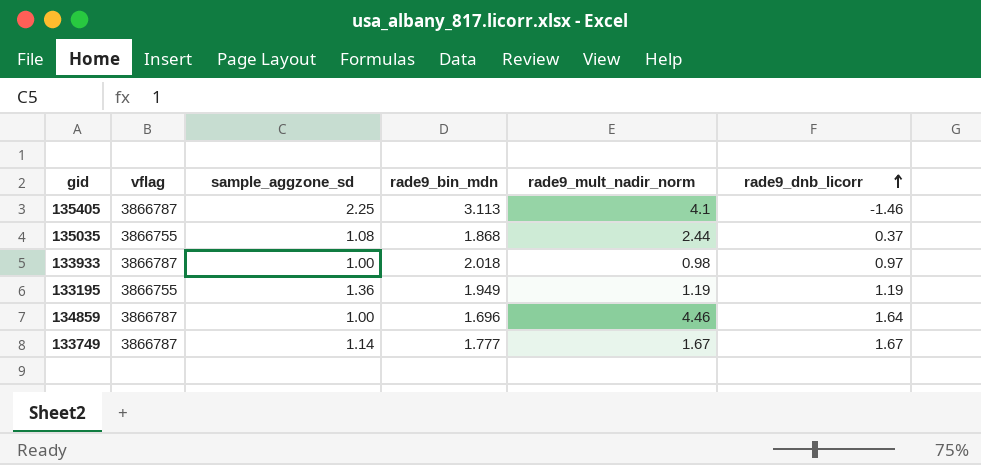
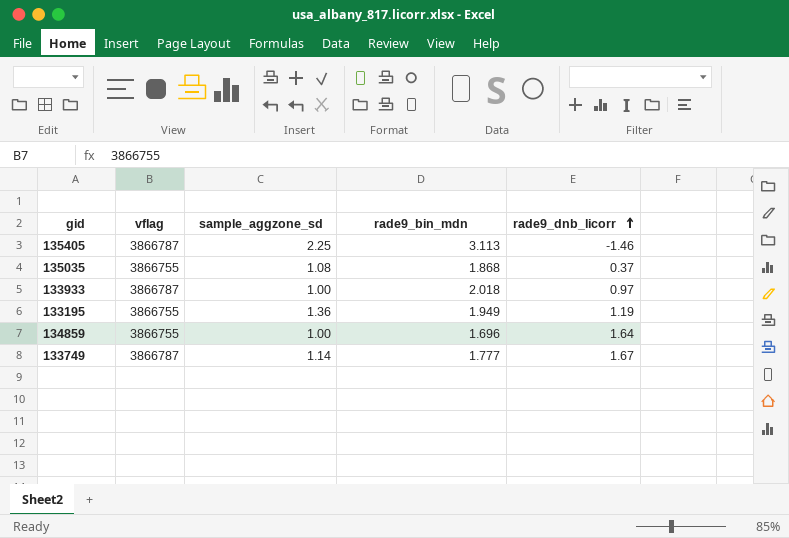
column rade9_mult_nadir_norm | position: 5 -> none
134859 | vflag: 3866787 -> 3866755

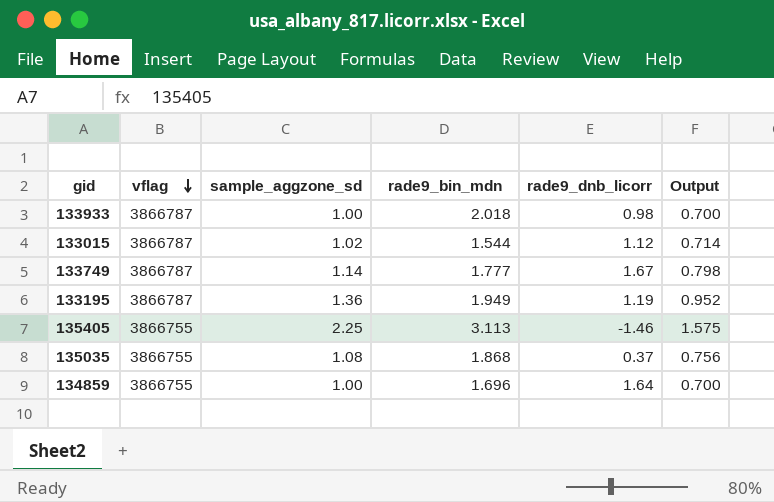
row order: rade9_dnb_licorr ascending -> vflag descending
column Output | formula: none -> [sample_aggzone_sd] * 0.7
133933 | rade9_dnb_licorr: 0.97 -> 0.98
row 133015: none -> 3866787 | 1.02 | 1.544 | 1.12 | 0.714
133195 | vflag: 3866755 -> 3866787
135405 | vflag: 3866787 -> 3866755

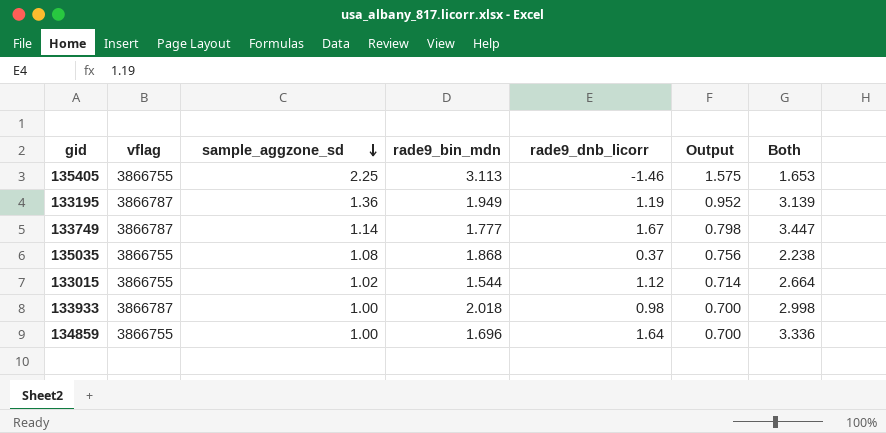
row order: vflag descending -> sample_aggzone_sd descending
column Both | formula: none -> [rade9_bin_mdn] + [rade9_dnb_licorr]
133015 | vflag: 3866787 -> 3866755

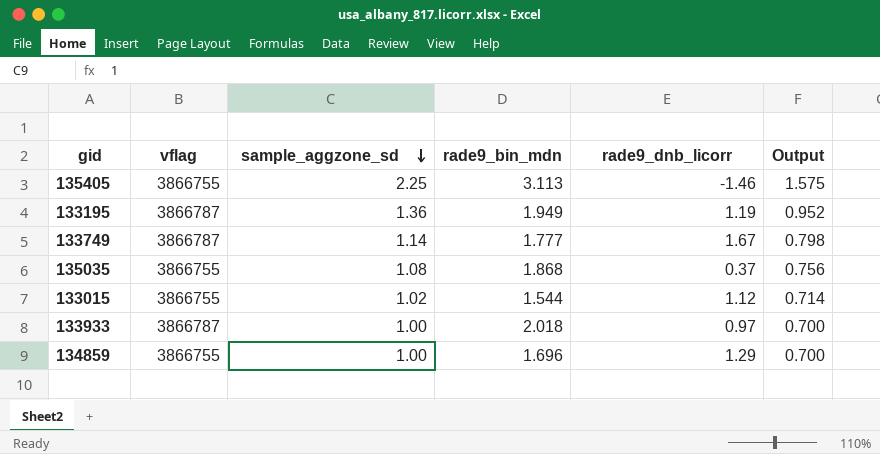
column Both | formula: [rade9_bin_mdn] + [rade9_dnb_licorr] -> none
133933 | rade9_dnb_licorr: 0.98 -> 0.97
134859 | rade9_dnb_licorr: 1.64 -> 1.29

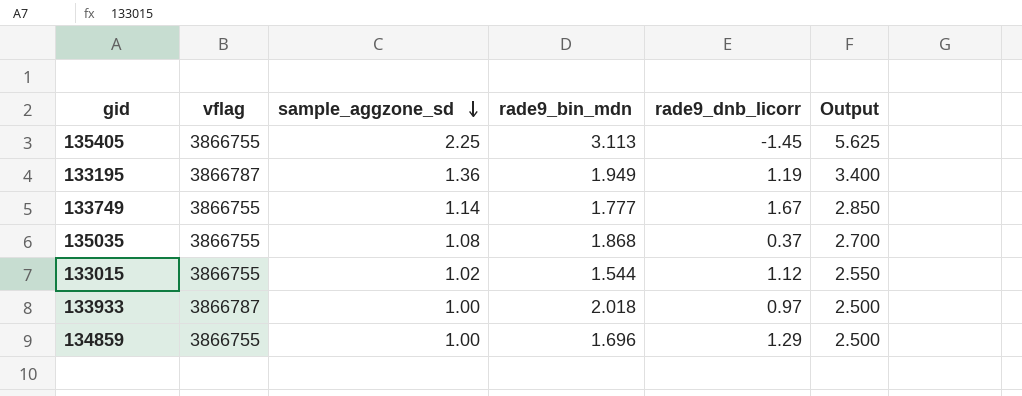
column Output | formula: [sample_aggzone_sd] * 0.7 -> [sample_aggzone_sd] * 2.5
135405 | rade9_dnb_licorr: -1.46 -> -1.45
133749 | vflag: 3866787 -> 3866755

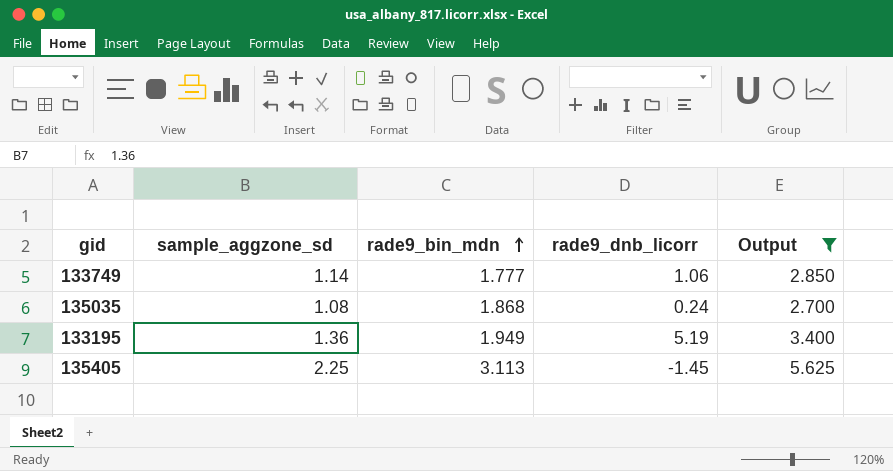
filter: none -> Output >= 2.700
row order: sample_aggzone_sd descending -> rade9_bin_mdn ascending
column vflag | position: 2 -> none
133749 | rade9_dnb_licorr: 1.67 -> 1.06
135035 | rade9_dnb_licorr: 0.37 -> 0.24
133195 | rade9_dnb_licorr: 1.19 -> 5.19

